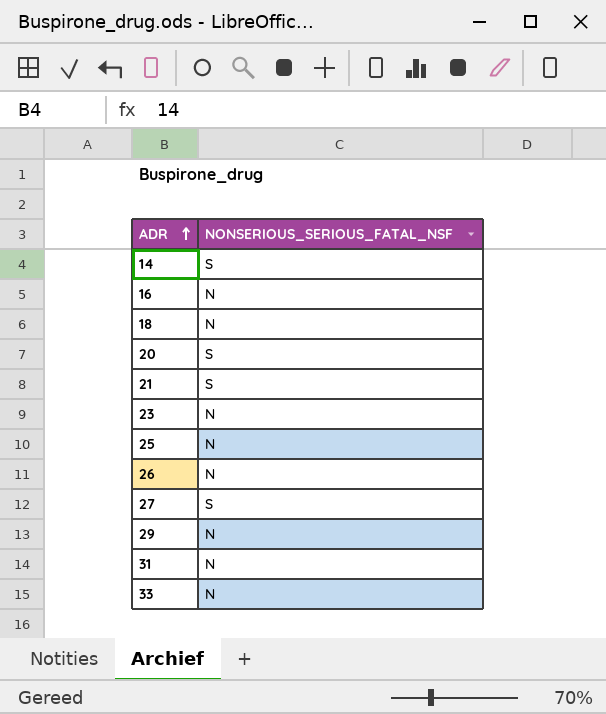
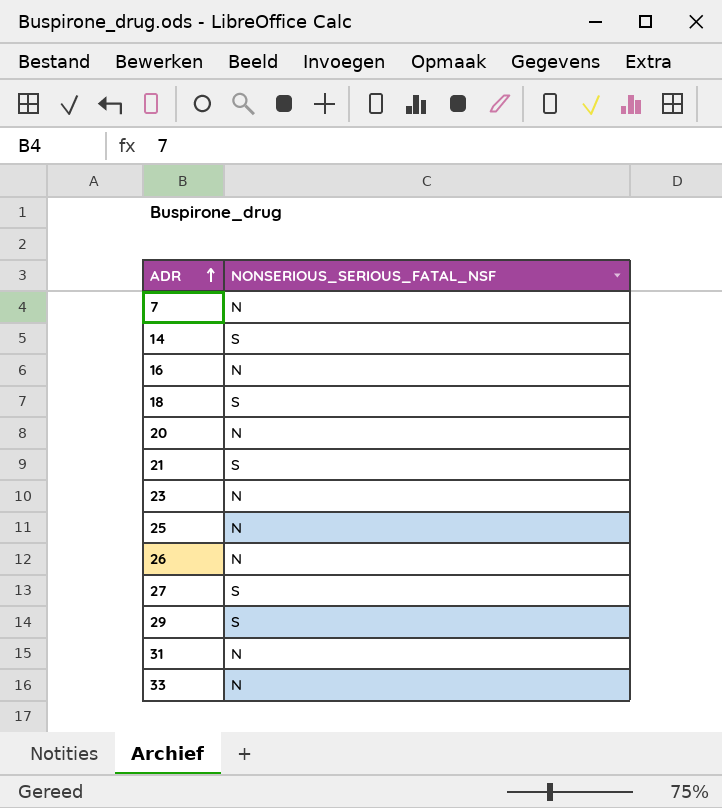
row 7: none -> N
18 | NONSERIOUS_SERIOUS_FATAL_NSF: N -> S
20 | NONSERIOUS_SERIOUS_FATAL_NSF: S -> N
29 | NONSERIOUS_SERIOUS_FATAL_NSF: N -> S

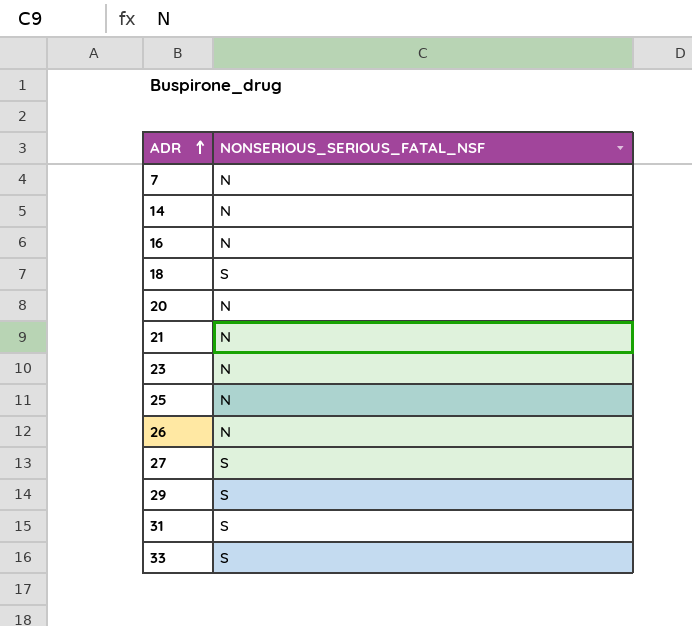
14 | NONSERIOUS_SERIOUS_FATAL_NSF: S -> N
21 | NONSERIOUS_SERIOUS_FATAL_NSF: S -> N
31 | NONSERIOUS_SERIOUS_FATAL_NSF: N -> S
33 | NONSERIOUS_SERIOUS_FATAL_NSF: N -> S

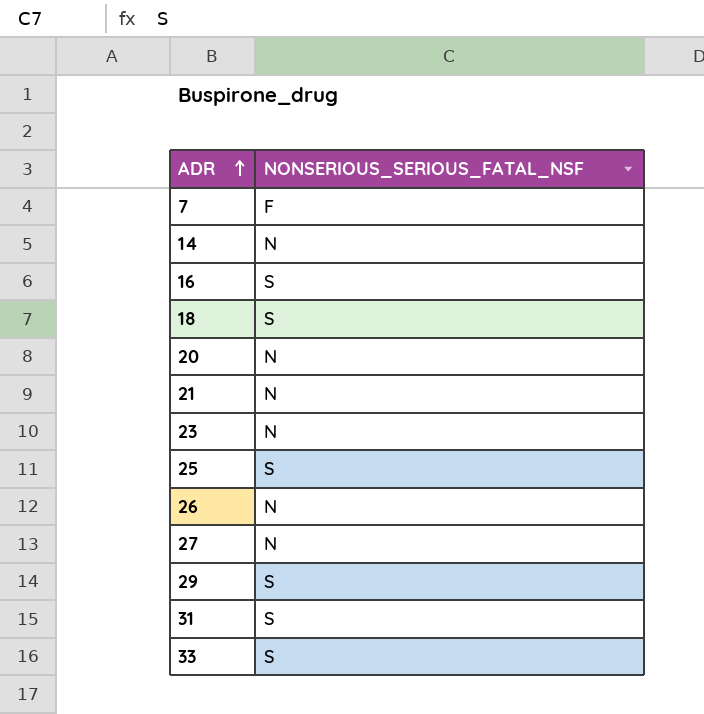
7 | NONSERIOUS_SERIOUS_FATAL_NSF: N -> F
16 | NONSERIOUS_SERIOUS_FATAL_NSF: N -> S
25 | NONSERIOUS_SERIOUS_FATAL_NSF: N -> S
27 | NONSERIOUS_SERIOUS_FATAL_NSF: S -> N

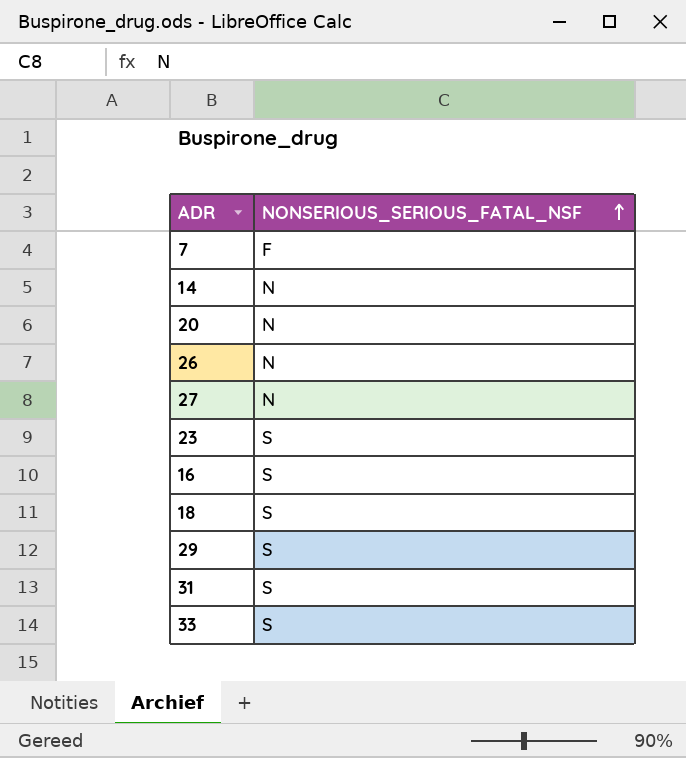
row order: ADR ascending -> NONSERIOUS_SERIOUS_FATAL_NSF ascending
row 21: N -> none
row 25: S -> none
23 | NONSERIOUS_SERIOUS_FATAL_NSF: N -> S

